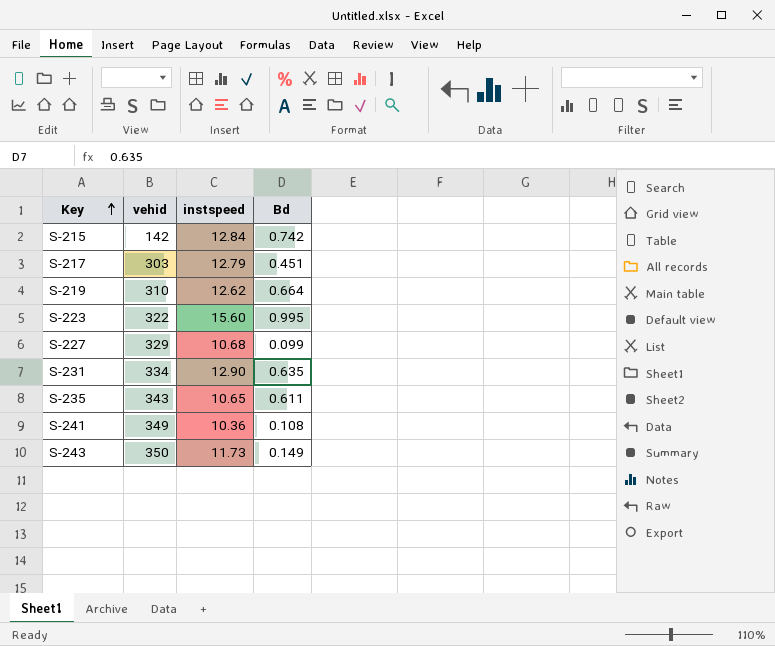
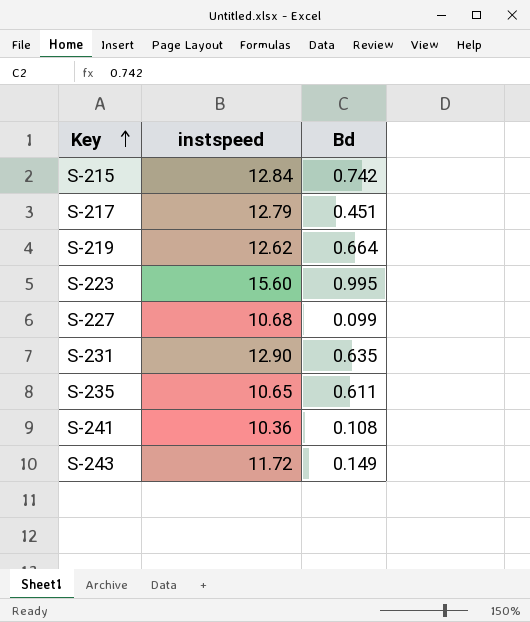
column vehid | position: 2 -> none
S-243 | instspeed: 11.73 -> 11.72

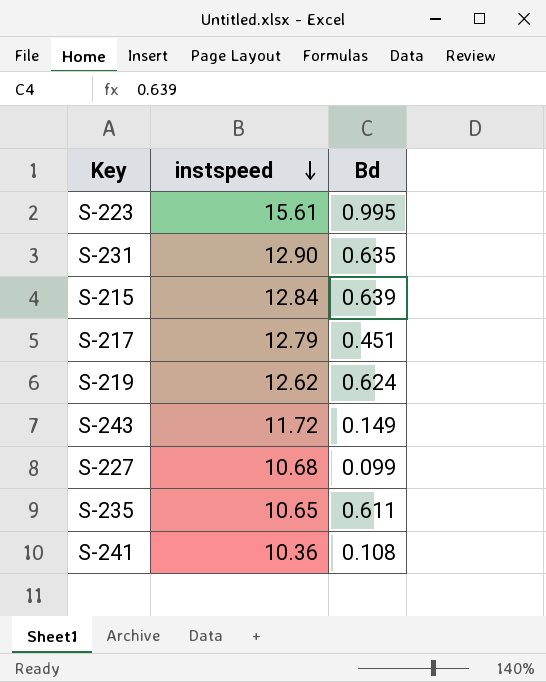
row order: Key ascending -> instspeed descending
S-223 | instspeed: 15.60 -> 15.61
S-215 | Bd: 0.742 -> 0.639
S-219 | Bd: 0.664 -> 0.624

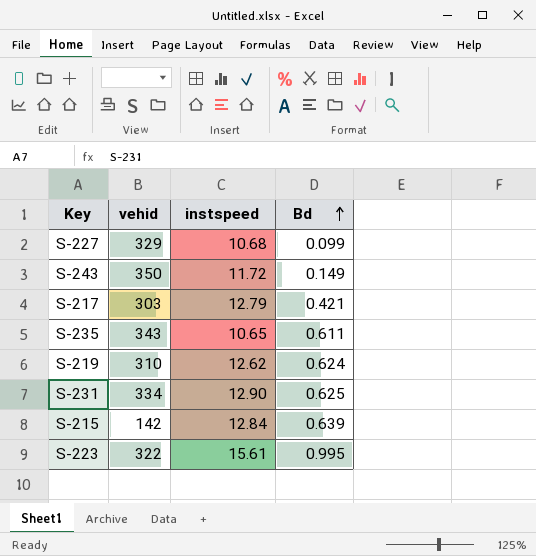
row order: instspeed descending -> Bd ascending
column vehid | position: none -> 2
row S-241: 10.36 | 0.108 -> none
S-217 | Bd: 0.451 -> 0.421
S-231 | Bd: 0.635 -> 0.625

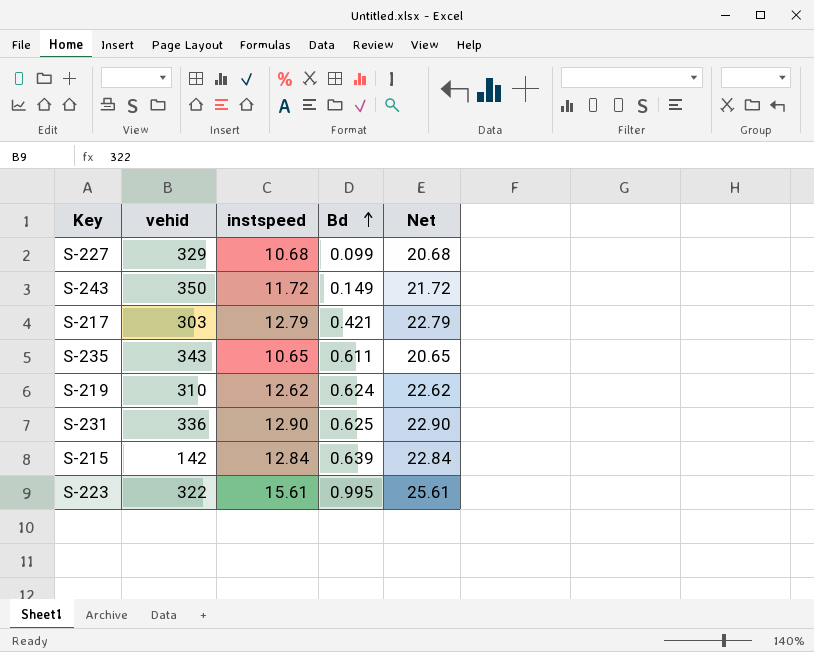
column Net | formula: none -> [instspeed] + 10
S-231 | vehid: 334 -> 336

